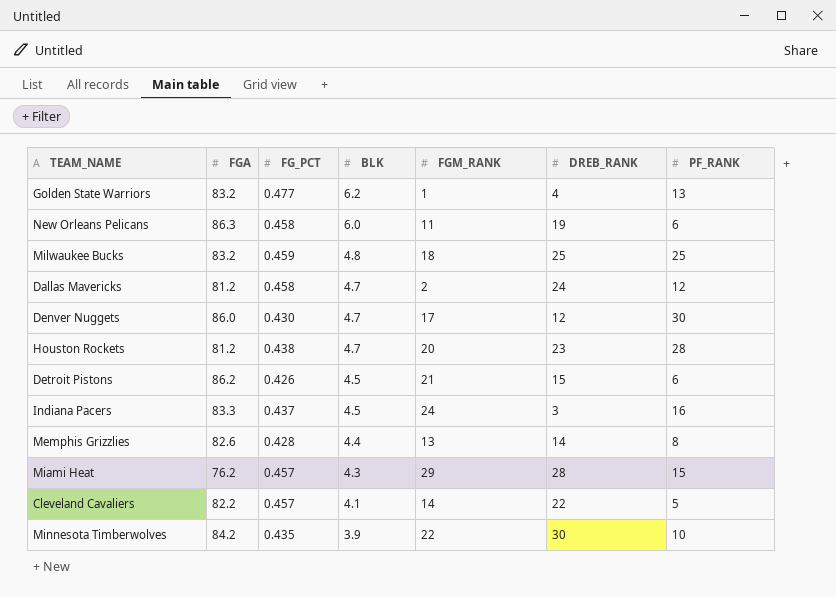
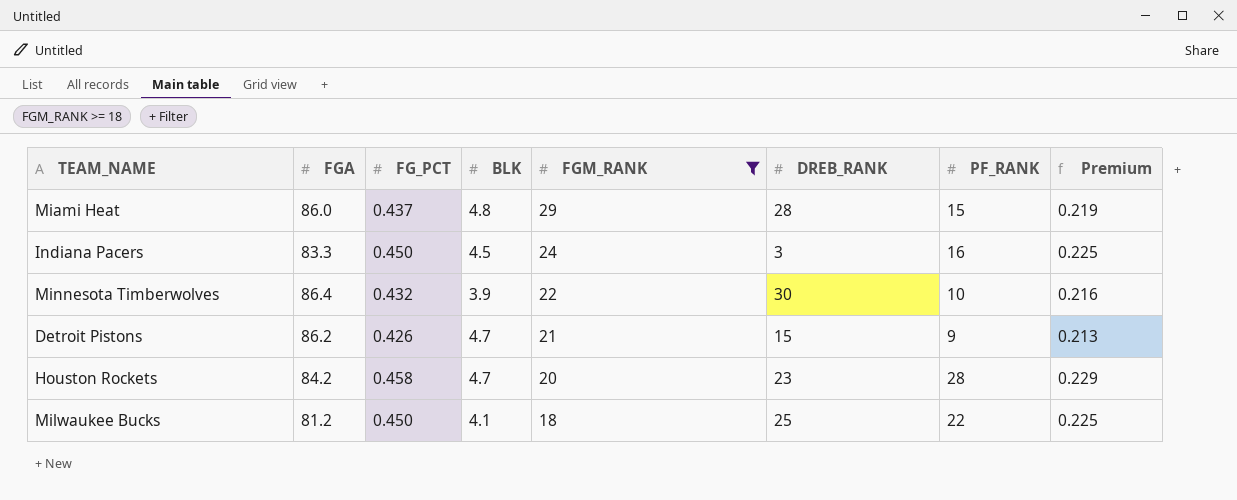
filter: none -> FGM_RANK >= 18
row order: BLK descending -> FGM_RANK descending
column Premium | formula: none -> [FG_PCT] * 0.5
Miami Heat | FGA: 76.2 -> 86.0
Miami Heat | FG_PCT: 0.457 -> 0.437
Miami Heat | BLK: 4.3 -> 4.8
Indiana Pacers | FG_PCT: 0.437 -> 0.450
Minnesota Timberwolves | FGA: 84.2 -> 86.4
Minnesota Timberwolves | FG_PCT: 0.435 -> 0.432
Detroit Pistons | BLK: 4.5 -> 4.7
Detroit Pistons | PF_RANK: 6 -> 9
Houston Rockets | FGA: 81.2 -> 84.2
Houston Rockets | FG_PCT: 0.438 -> 0.458
Milwaukee Bucks | FGA: 83.2 -> 81.2
Milwaukee Bucks | FG_PCT: 0.459 -> 0.450
Milwaukee Bucks | BLK: 4.8 -> 4.1
Milwaukee Bucks | PF_RANK: 25 -> 22

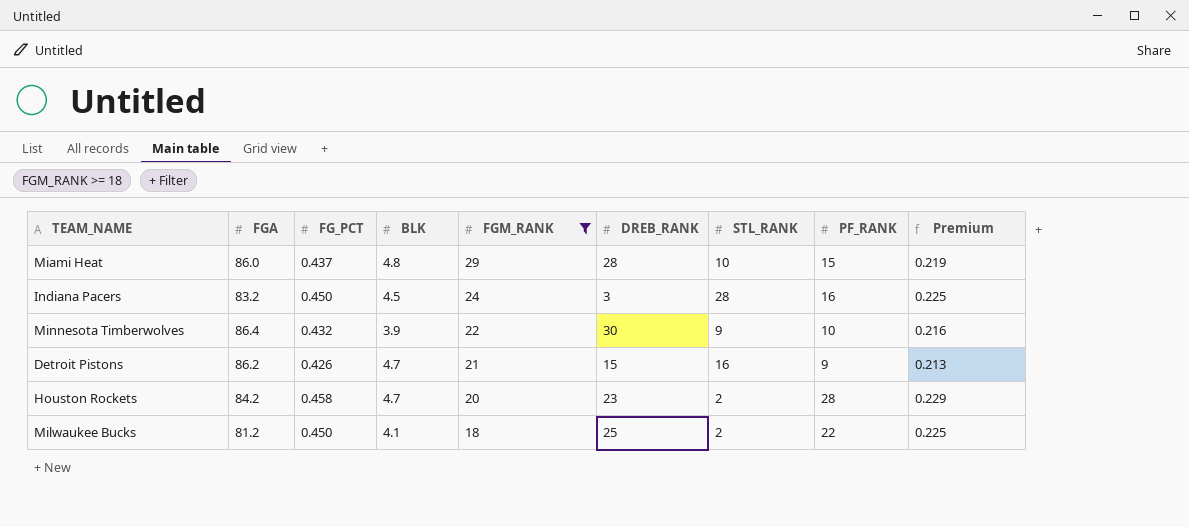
column STL_RANK | position: none -> 7
Indiana Pacers | FGA: 83.3 -> 83.2

